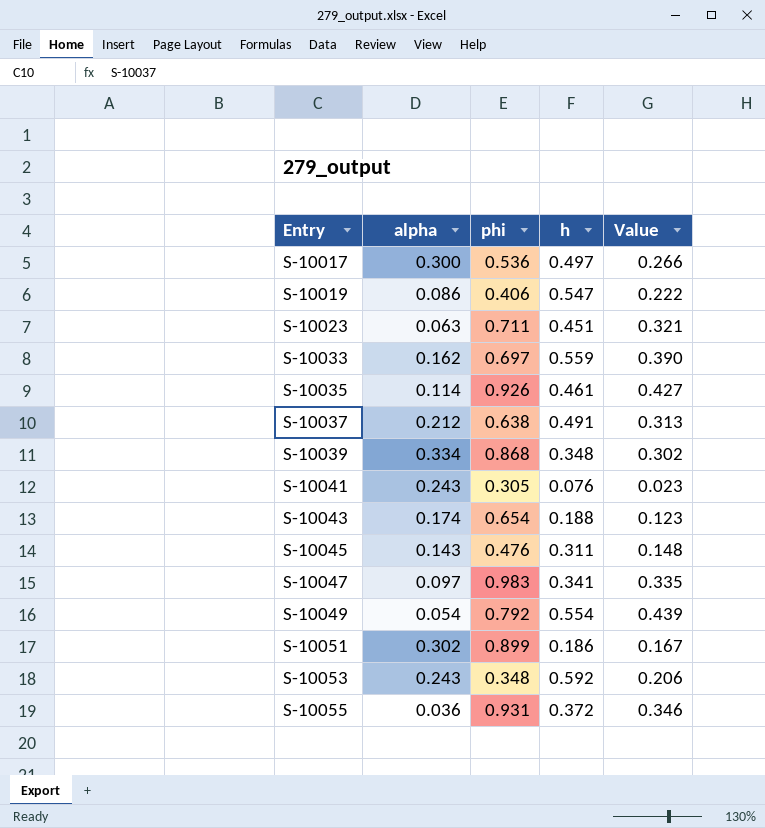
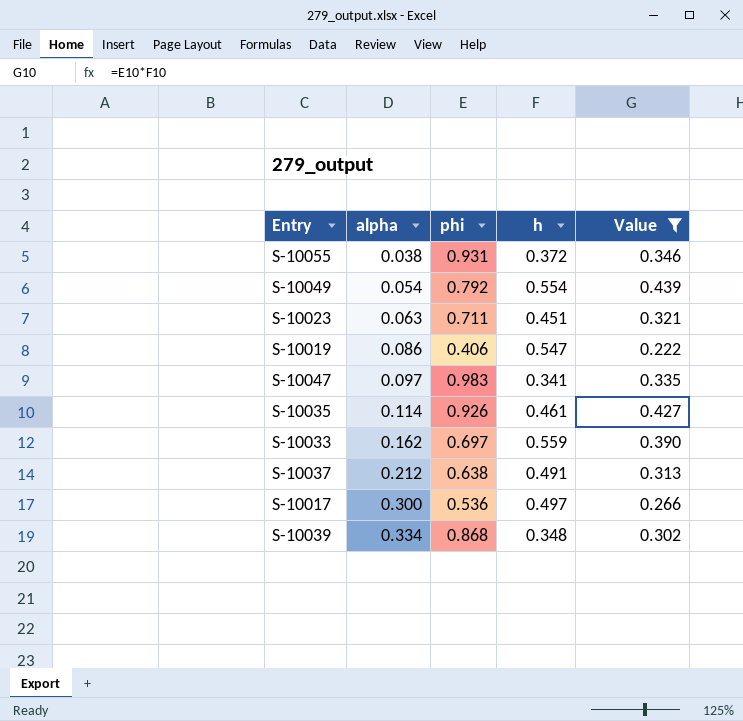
filter: none -> Value >= 0.222
row order: Entry ascending -> alpha ascending
S-10055 | alpha: 0.036 -> 0.038

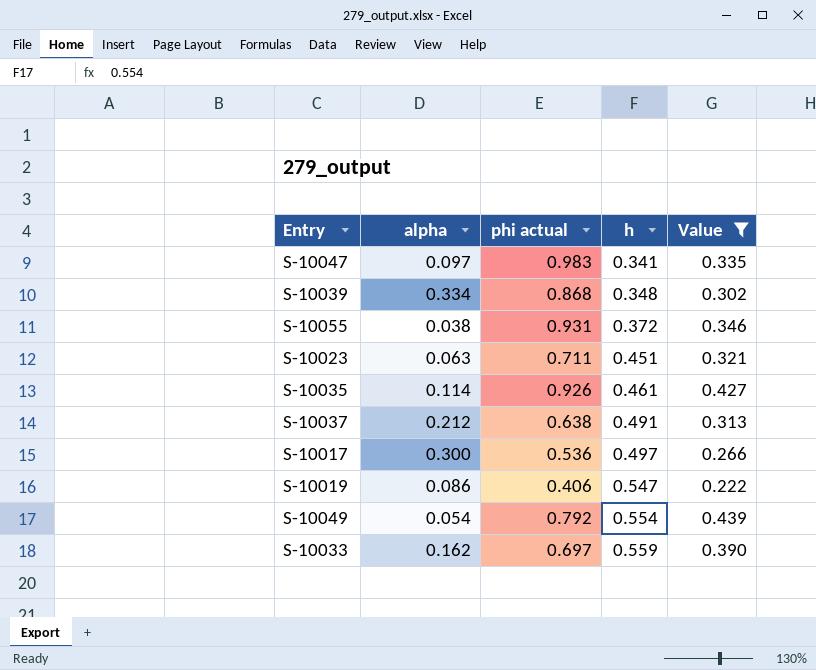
row order: alpha ascending -> h ascending
column name: phi -> phi actual

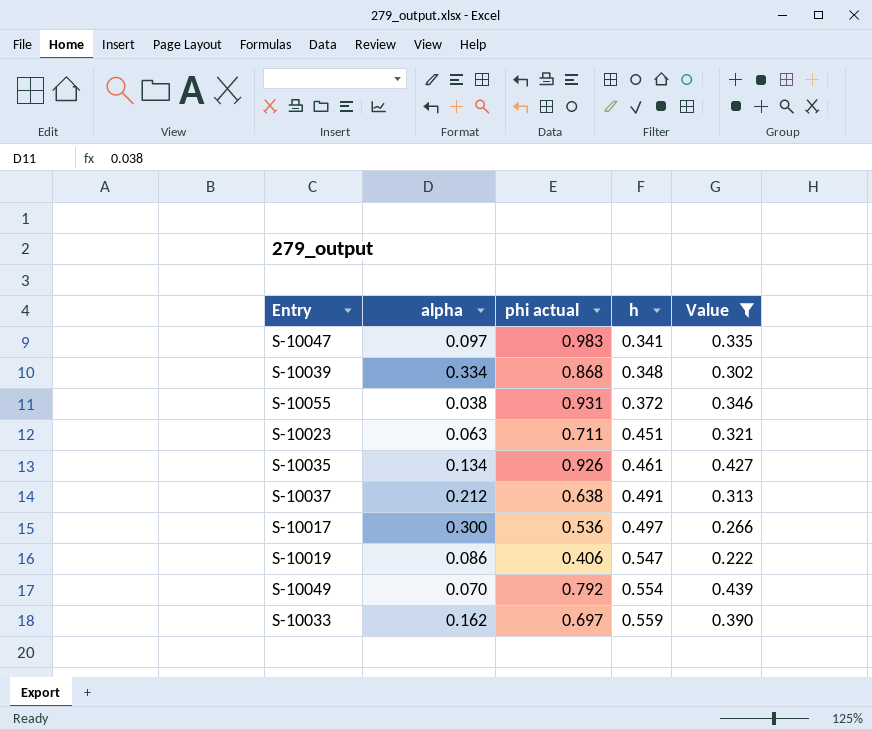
S-10035 | alpha: 0.114 -> 0.134
S-10049 | alpha: 0.054 -> 0.070

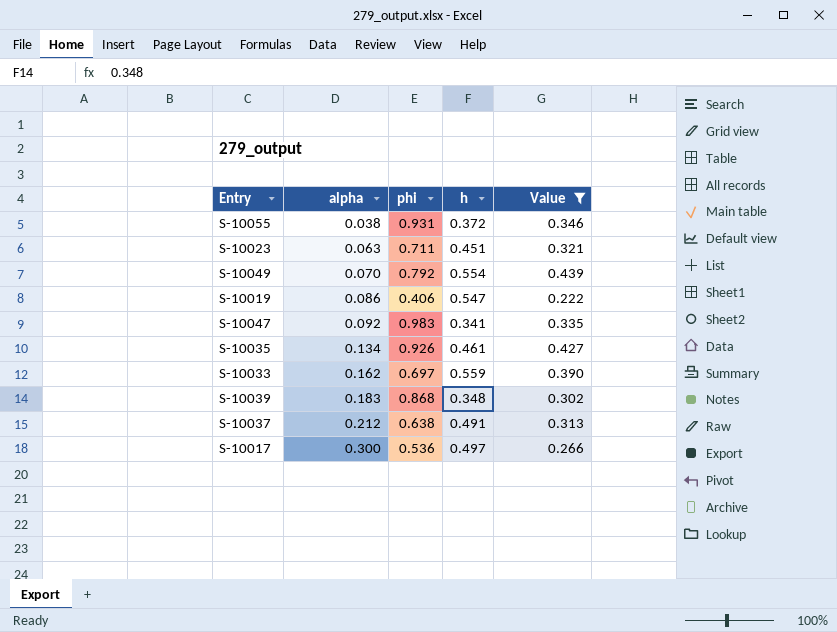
row order: h ascending -> alpha ascending
column name: phi actual -> phi
S-10047 | alpha: 0.097 -> 0.092
S-10039 | alpha: 0.334 -> 0.183

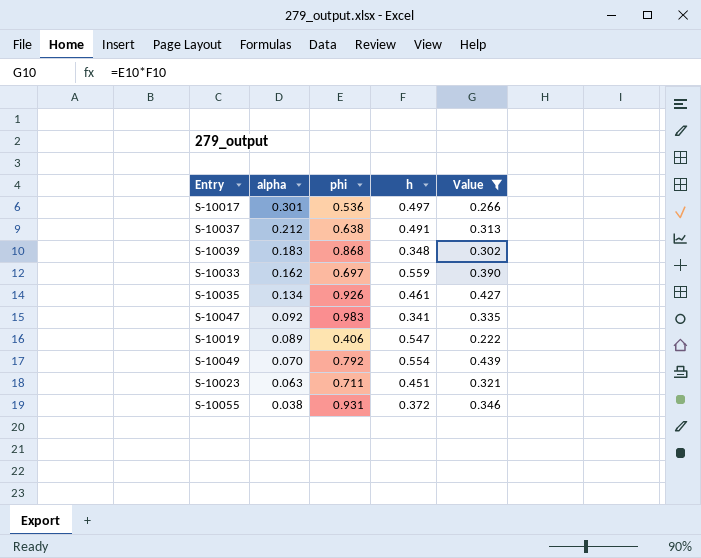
row order: alpha ascending -> alpha descending
S-10017 | alpha: 0.300 -> 0.301
S-10019 | alpha: 0.086 -> 0.089

